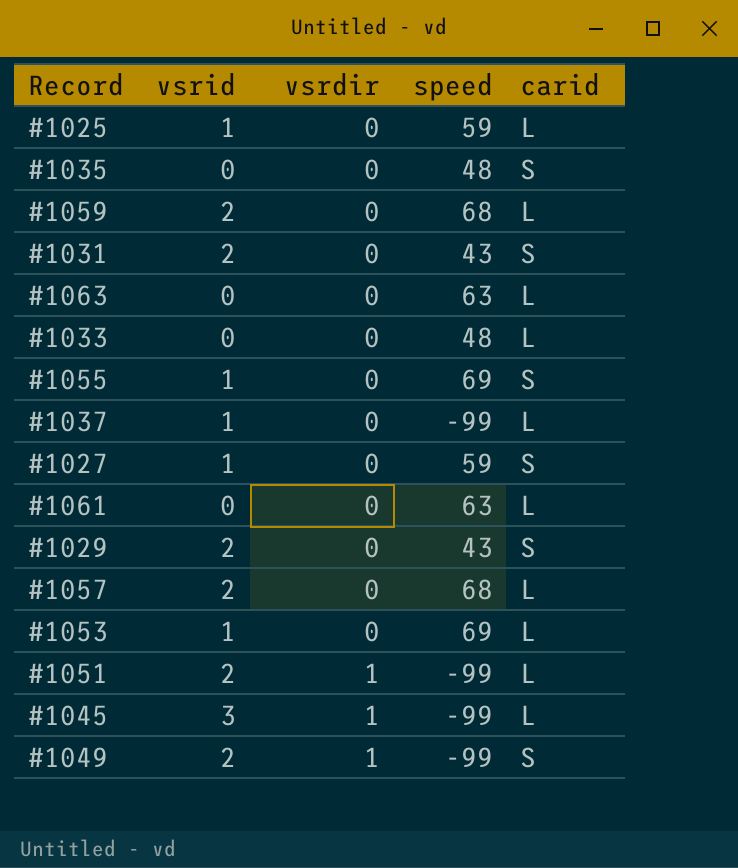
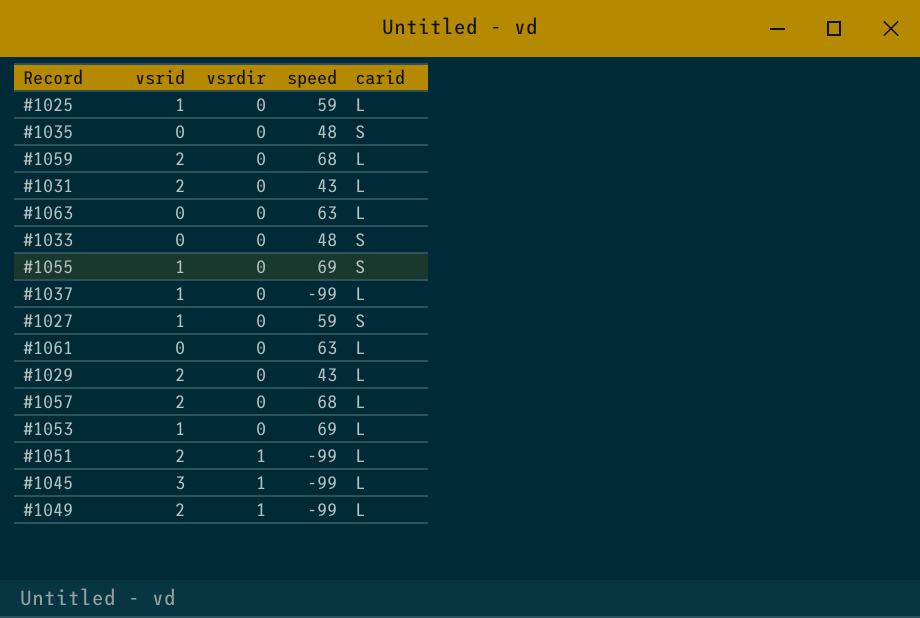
#1031 | carid: S -> L
#1033 | carid: L -> S
#1029 | carid: S -> L
#1049 | carid: S -> L

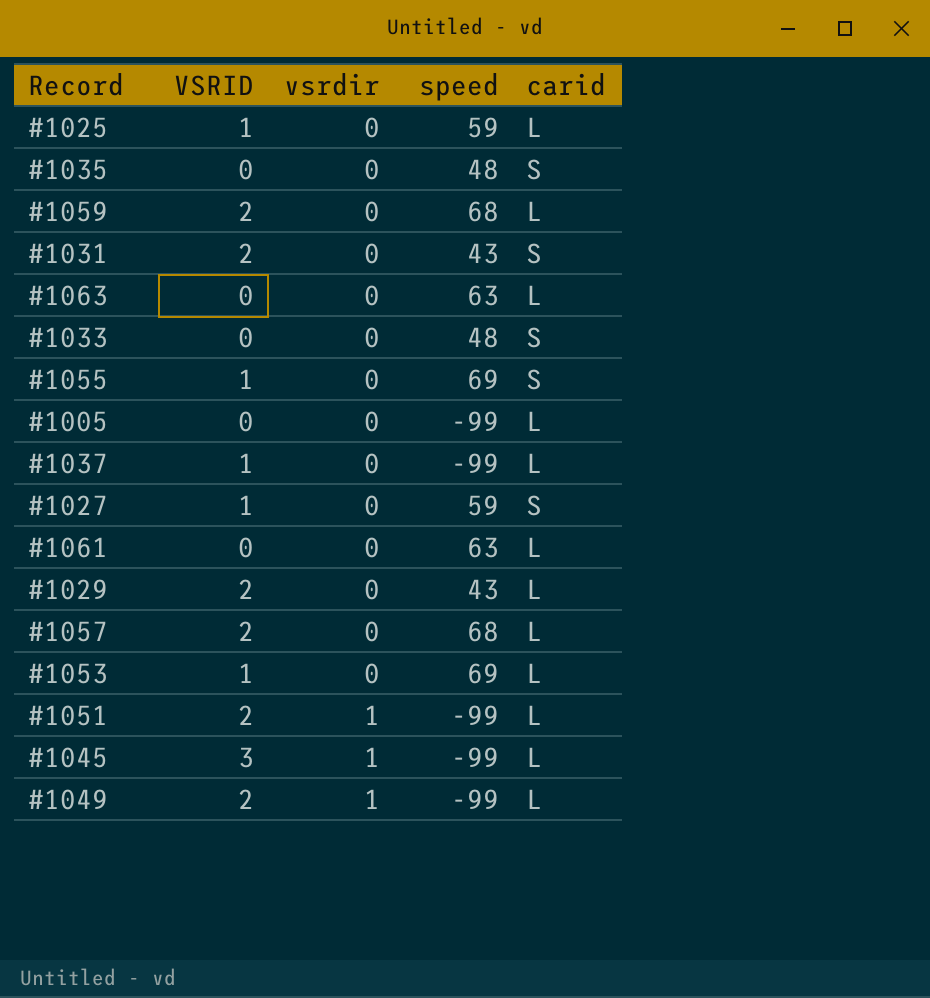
column name: vsrid -> VSRID
#1031 | carid: L -> S
row #1005: none -> 0 | 0 | -99 | L

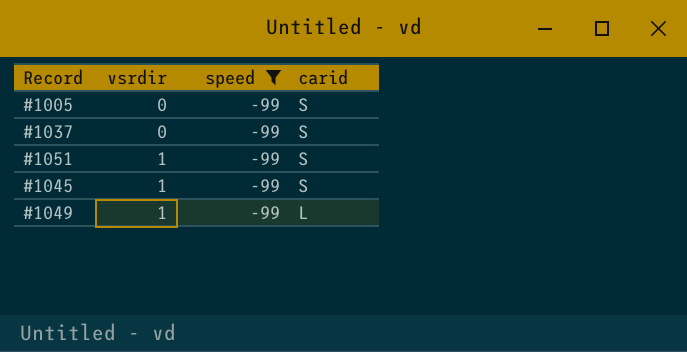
filter: none -> speed = -99
column VSRID | position: 2 -> none
#1005 | carid: L -> S
#1037 | carid: L -> S
#1051 | carid: L -> S
#1045 | carid: L -> S

